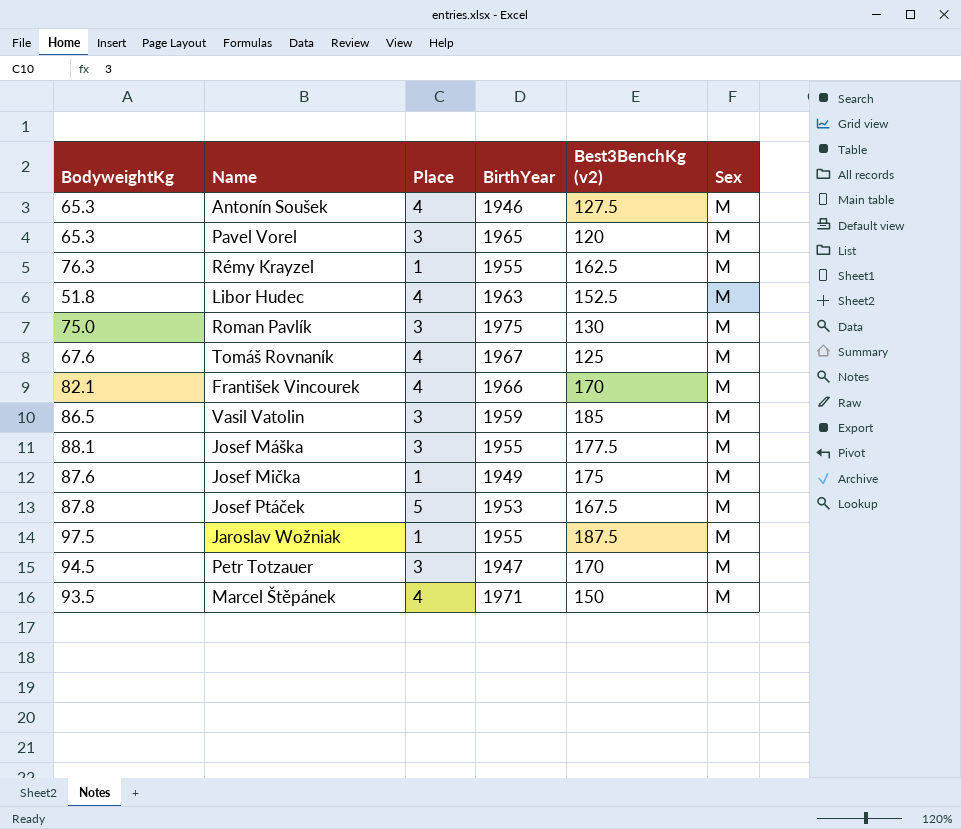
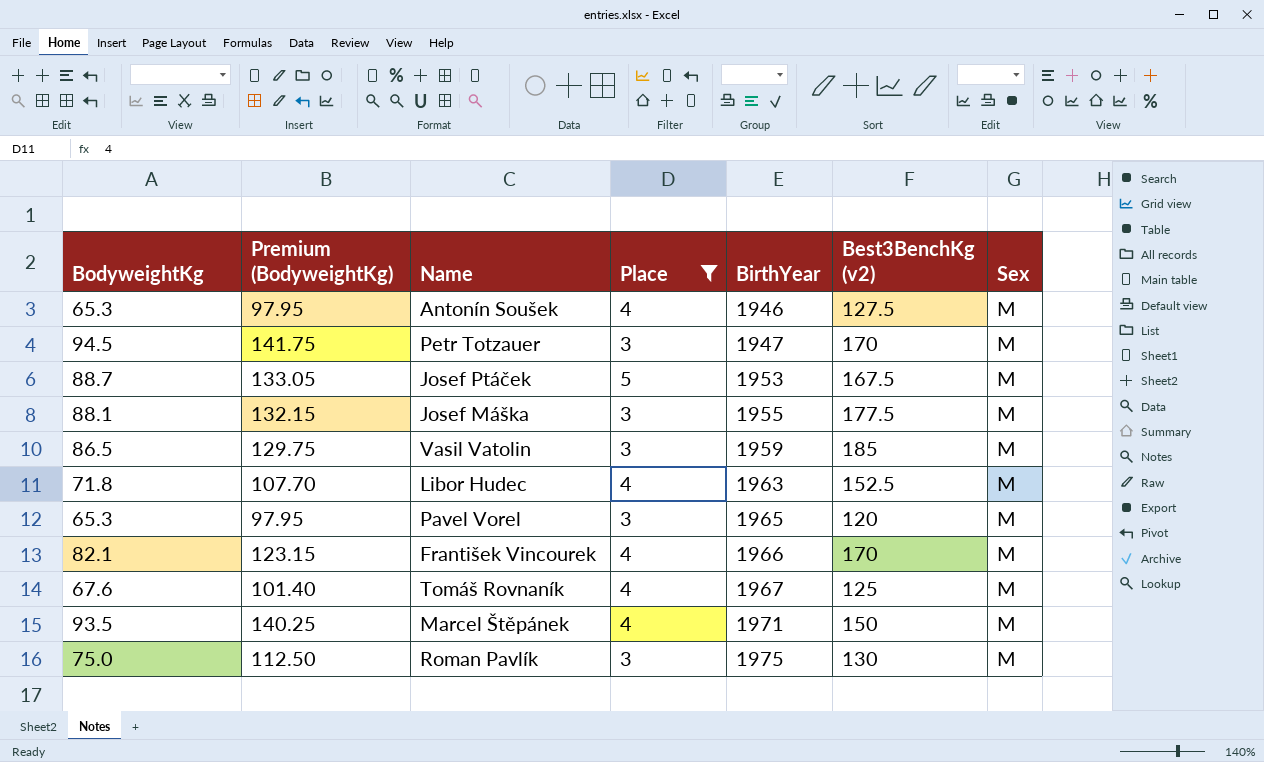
filter: none -> Place != 1
row order: none -> BirthYear ascending
column Premium (BodyweightKg) | formula: none -> [BodyweightKg] * 1.5
Josef Ptáček | BodyweightKg: 87.8 -> 88.7
Libor Hudec | BodyweightKg: 51.8 -> 71.8

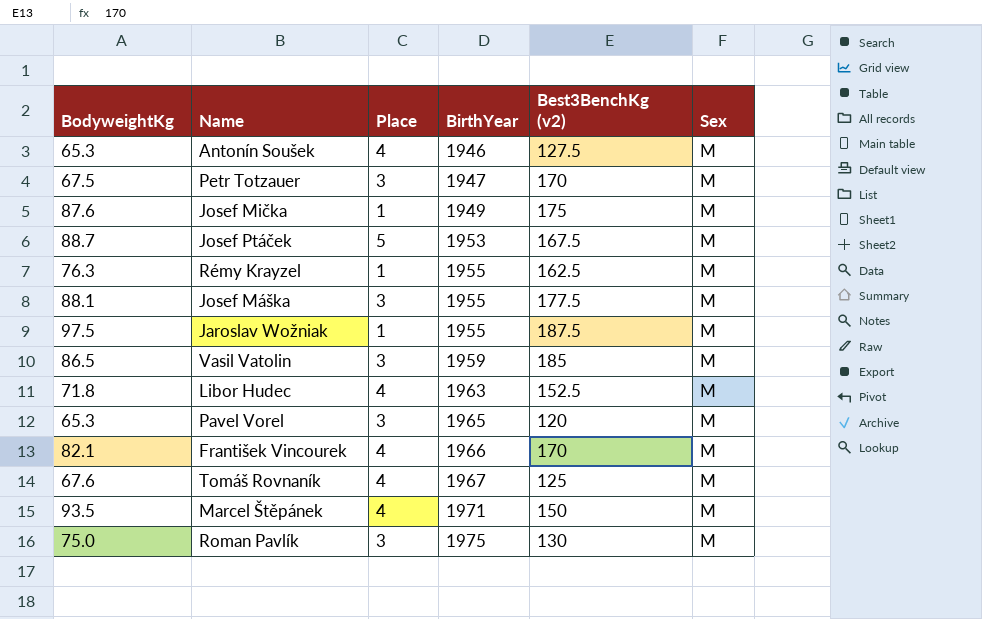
filter: Place != 1 -> none
column Premium (BodyweightKg) | formula: [BodyweightKg] * 1.5 -> none
Petr Totzauer | BodyweightKg: 94.5 -> 67.5

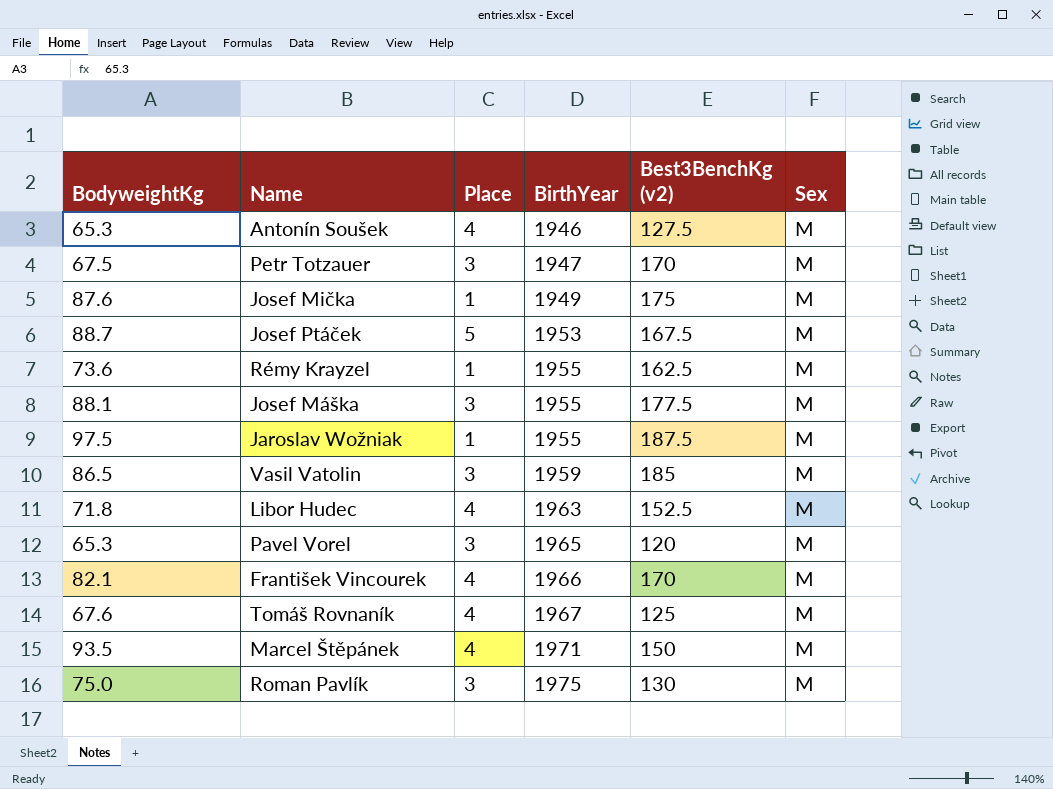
Rémy Krayzel | BodyweightKg: 76.3 -> 73.6

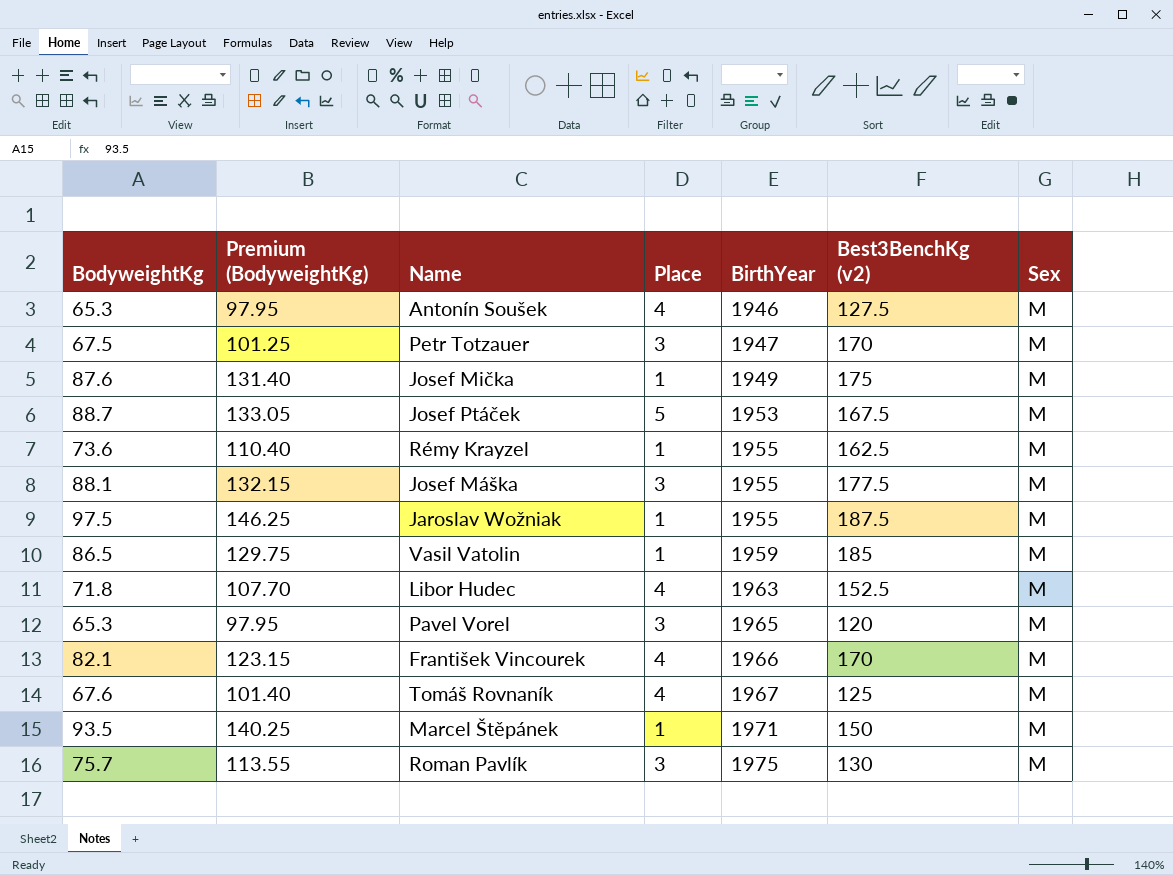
column Premium (BodyweightKg) | formula: none -> [BodyweightKg] * 1.5
Vasil Vatolin | Place: 3 -> 1
Marcel Štěpánek | Place: 4 -> 1
Roman Pavlík | BodyweightKg: 75.0 -> 75.7

